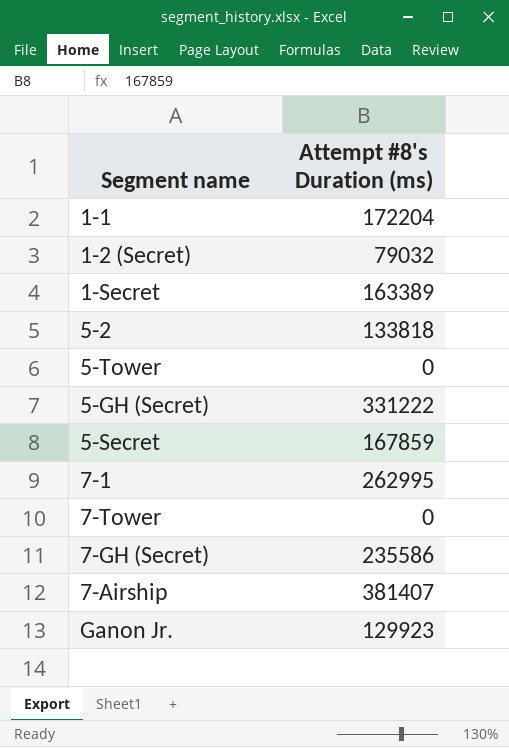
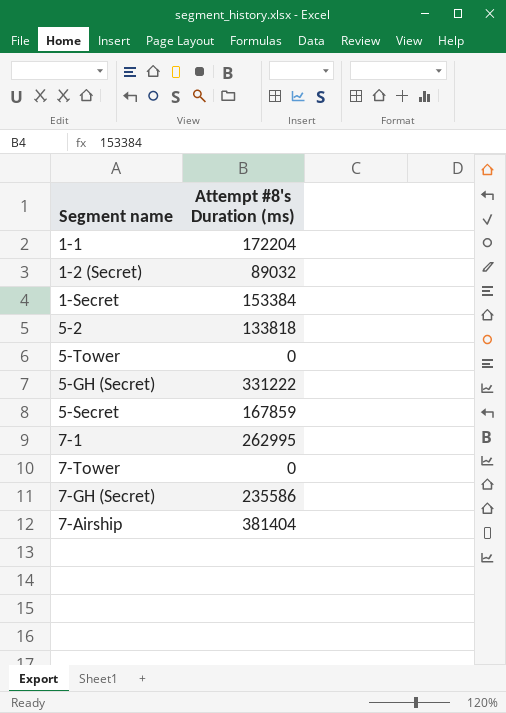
row Ganon Jr.: 129923 -> none
1-2 (Secret) | Attempt #8's Duration (ms): 79032 -> 89032
1-Secret | Attempt #8's Duration (ms): 163389 -> 153384
7-Airship | Attempt #8's Duration (ms): 381407 -> 381404

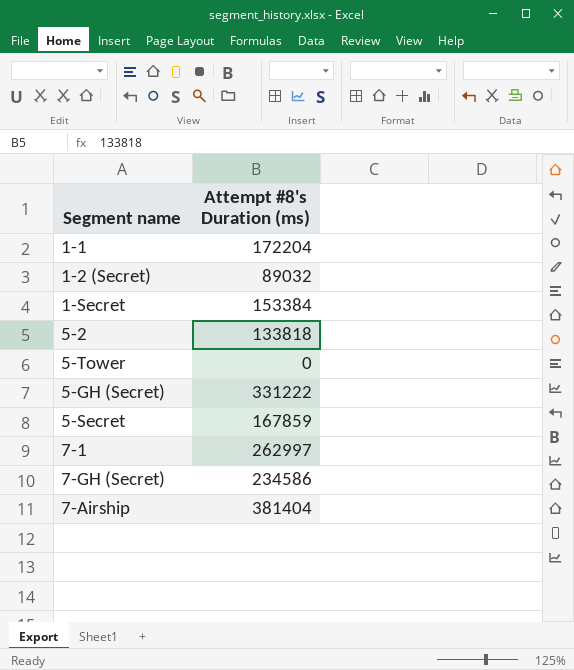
row 7-Tower: 0 -> none
7-1 | Attempt #8's Duration (ms): 262995 -> 262997
7-GH (Secret) | Attempt #8's Duration (ms): 235586 -> 234586

